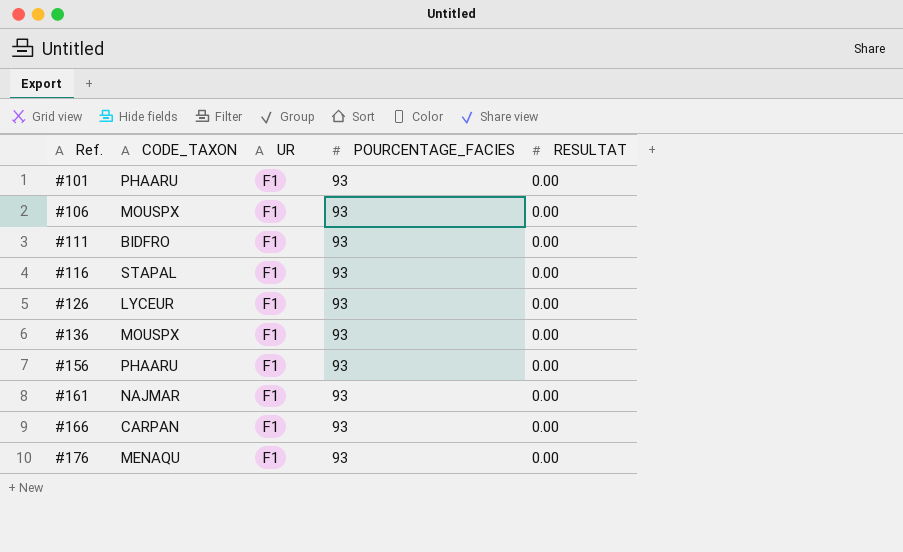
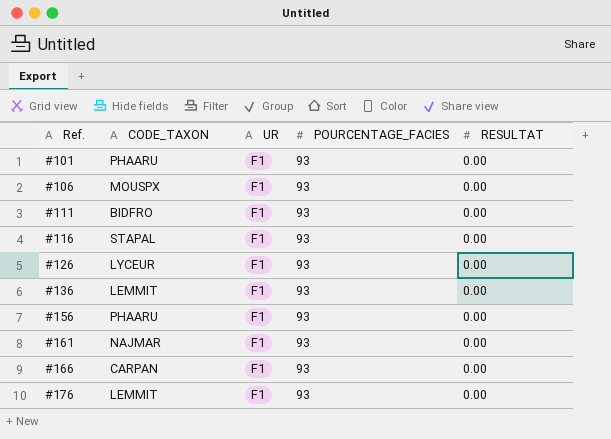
#136 | CODE_TAXON: MOUSPX -> LEMMIT
#176 | CODE_TAXON: MENAQU -> LEMMIT

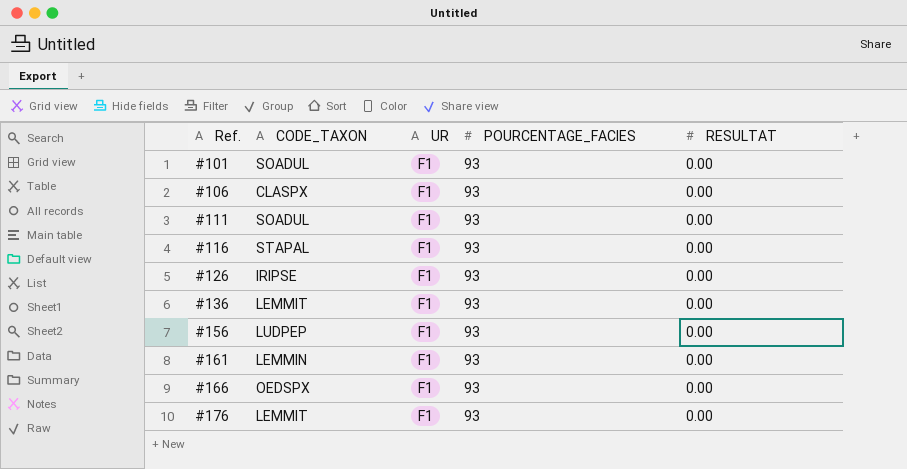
#101 | CODE_TAXON: PHAARU -> SOADUL
#106 | CODE_TAXON: MOUSPX -> CLASPX
#111 | CODE_TAXON: BIDFRO -> SOADUL
#126 | CODE_TAXON: LYCEUR -> IRIPSE
#156 | CODE_TAXON: PHAARU -> LUDPEP
#161 | CODE_TAXON: NAJMAR -> LEMMIN
#166 | CODE_TAXON: CARPAN -> OEDSPX

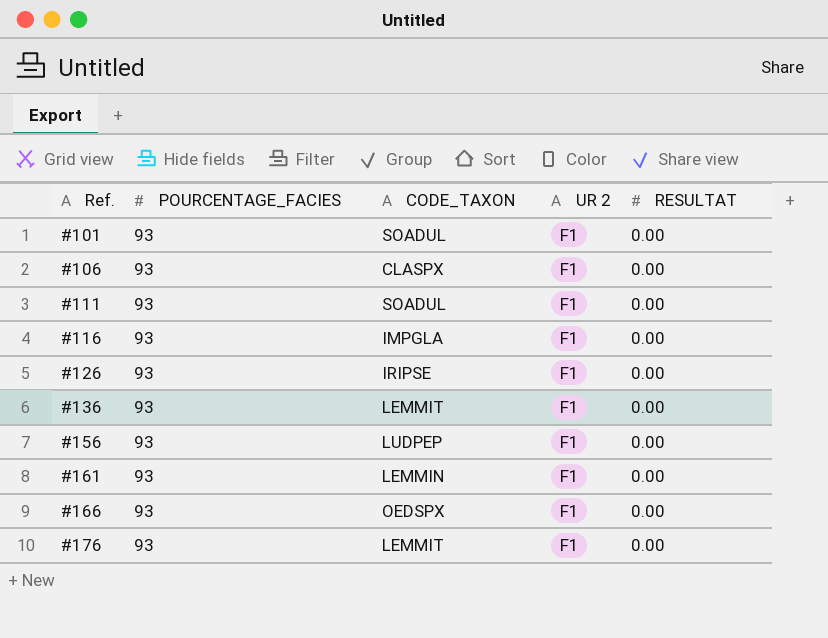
column POURCENTAGE_FACIES | position: 4 -> 2
column name: UR -> UR 2
#116 | CODE_TAXON: STAPAL -> IMPGLA

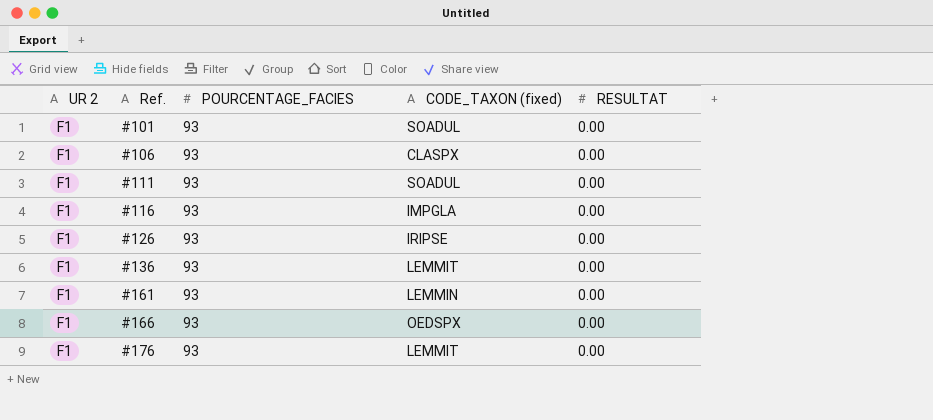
column UR 2 | position: 4 -> 1
column name: CODE_TAXON -> CODE_TAXON (fixed)
row #156: 93 | LUDPEP | F1 | 0.00 -> none

